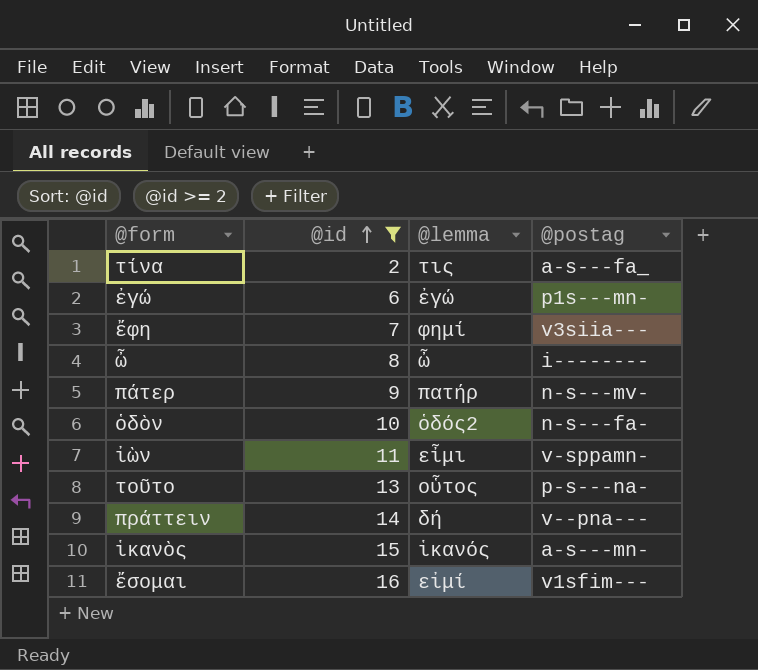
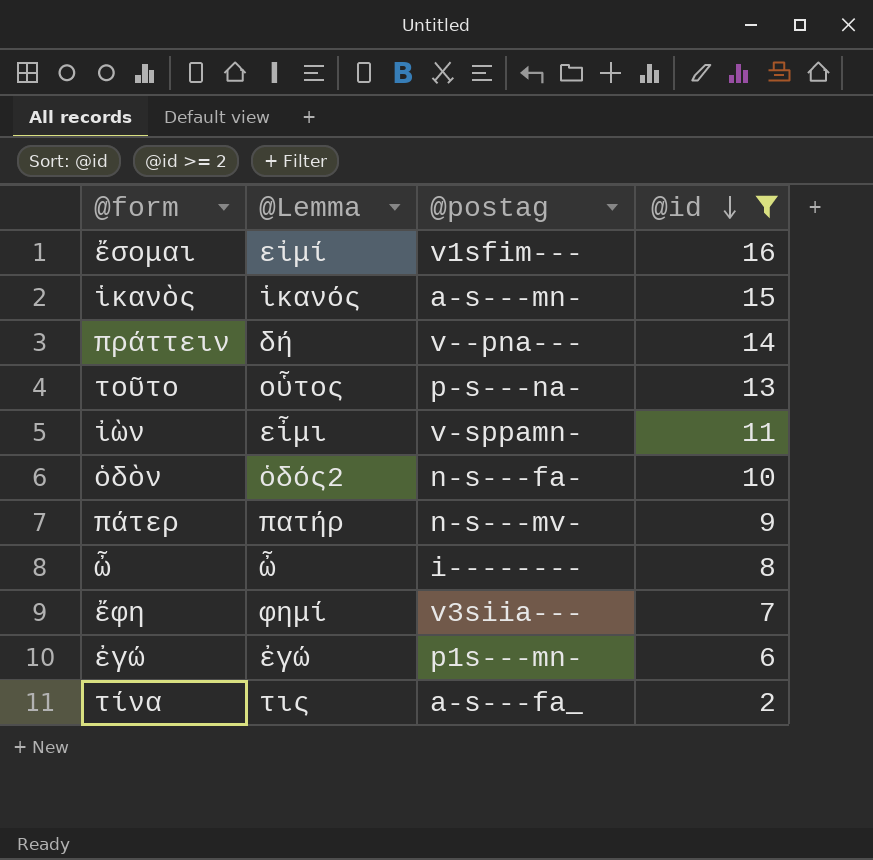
row order: @id ascending -> @id descending
column name: @lemma -> @Lemma
column @id | position: 2 -> 4

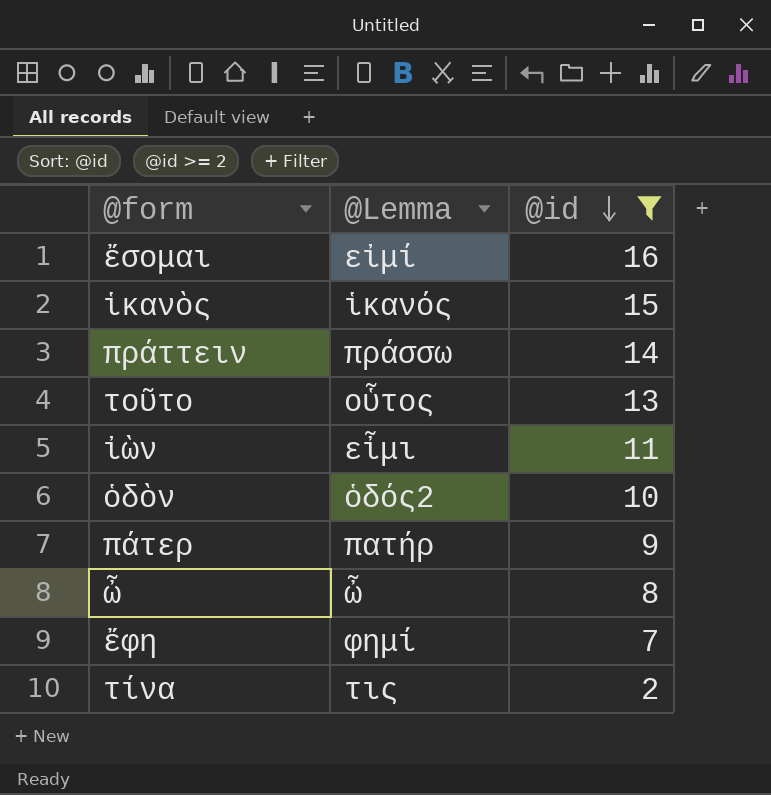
column @postag | position: 3 -> none
row ἐγώ: ἐγώ | p1s---mn- | 6 -> none
πράττειν | @Lemma: δή -> πράσσω

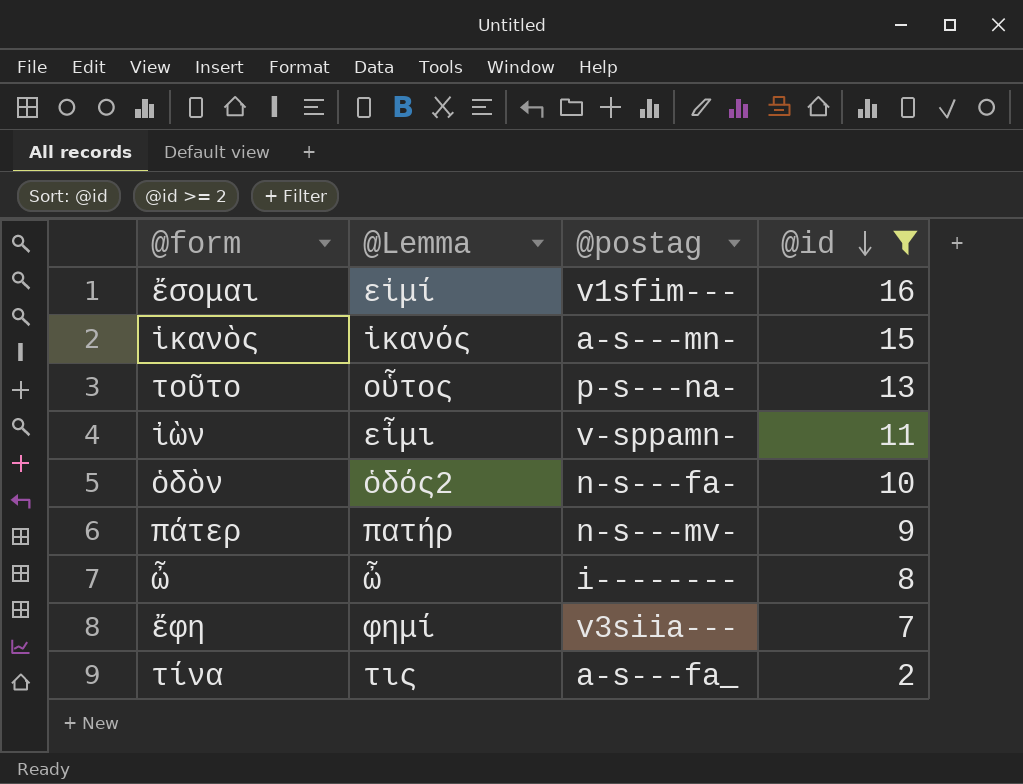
column @postag | position: none -> 3
row πράττειν: πράσσω | 14 -> none

